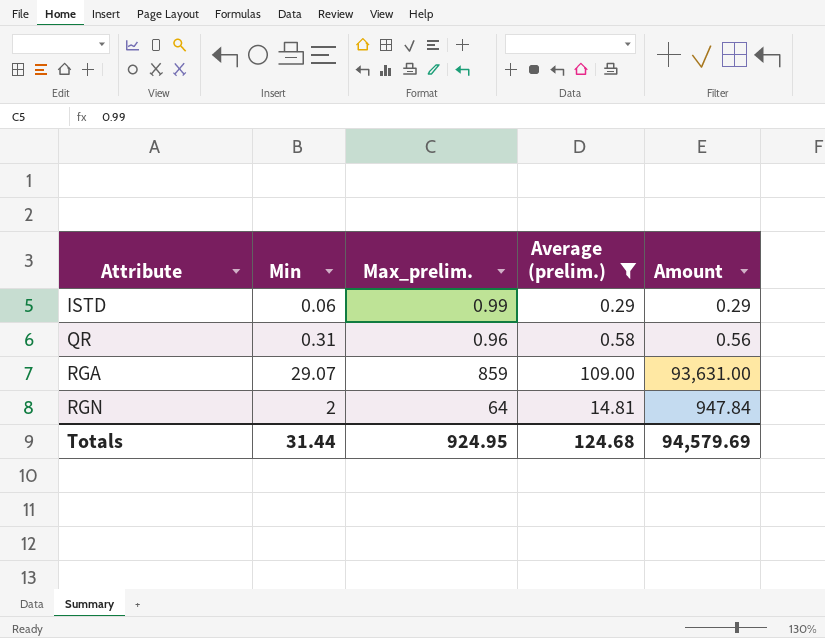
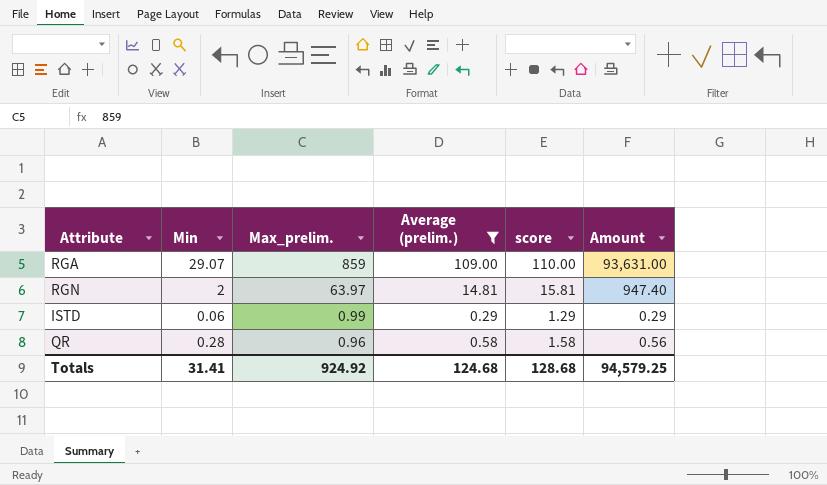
row order: Attribute ascending -> Max_prelim. descending
column score | formula: none -> [Average (prelim.)] + 1
RGN | Max_prelim.: 64 -> 63.97
RGN | Amount: 947.84 -> 947.40
QR | Min: 0.31 -> 0.28
Totals | Min: 31.44 -> 31.41
Totals | Max_prelim.: 924.95 -> 924.92
Totals | Amount: 94,579.69 -> 94,579.25

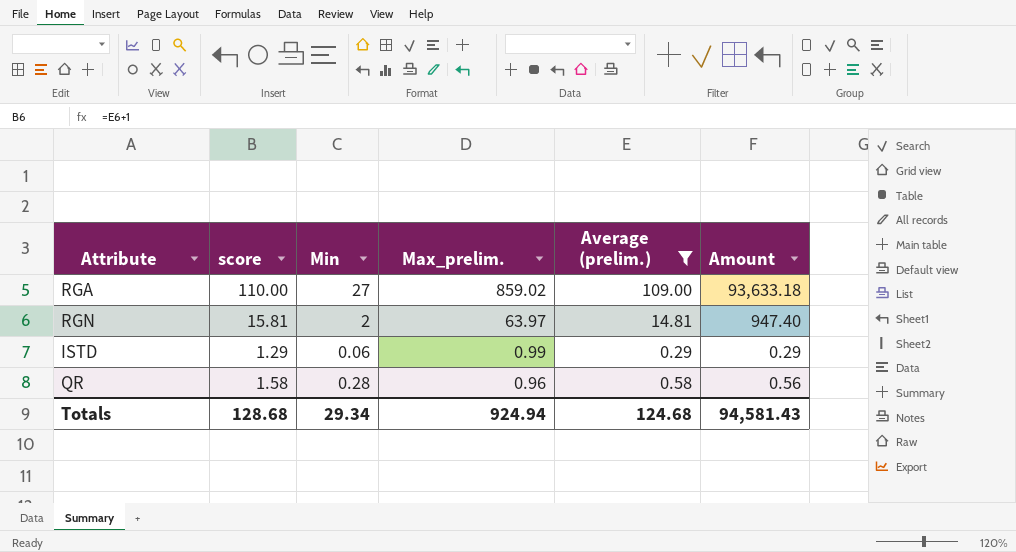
column score | position: 5 -> 2
RGA | Min: 29.07 -> 27
RGA | Max_prelim.: 859 -> 859.02
RGA | Amount: 93,631.00 -> 93,633.18
Totals | Min: 31.41 -> 29.34
Totals | Max_prelim.: 924.92 -> 924.94
Totals | Amount: 94,579.25 -> 94,581.43

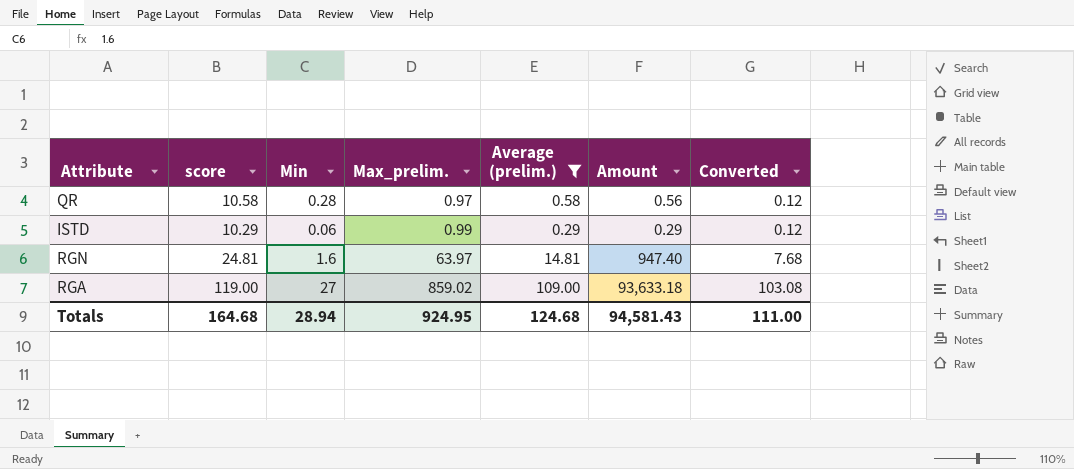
row order: Max_prelim. descending -> Max_prelim. ascending
column score | formula: [Average (prelim.)] + 1 -> [Average (prelim.)] + 10
column Converted | formula: none -> [Max_prelim.] * 0.12
QR | Max_prelim.: 0.96 -> 0.97
RGN | Min: 2 -> 1.6
Totals | score: 128.68 -> 164.68
Totals | Min: 29.34 -> 28.94
Totals | Max_prelim.: 924.94 -> 924.95

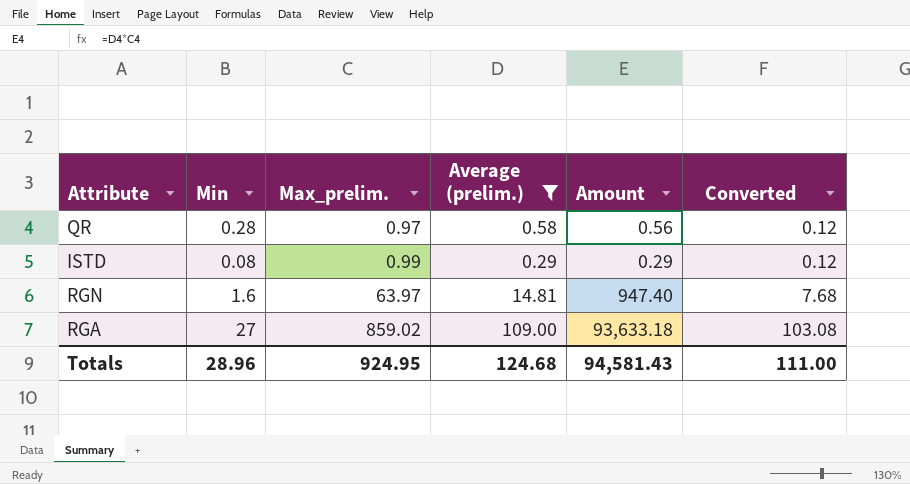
column score | formula: [Average (prelim.)] + 10 -> none
ISTD | Min: 0.06 -> 0.08
Totals | Min: 28.94 -> 28.96

